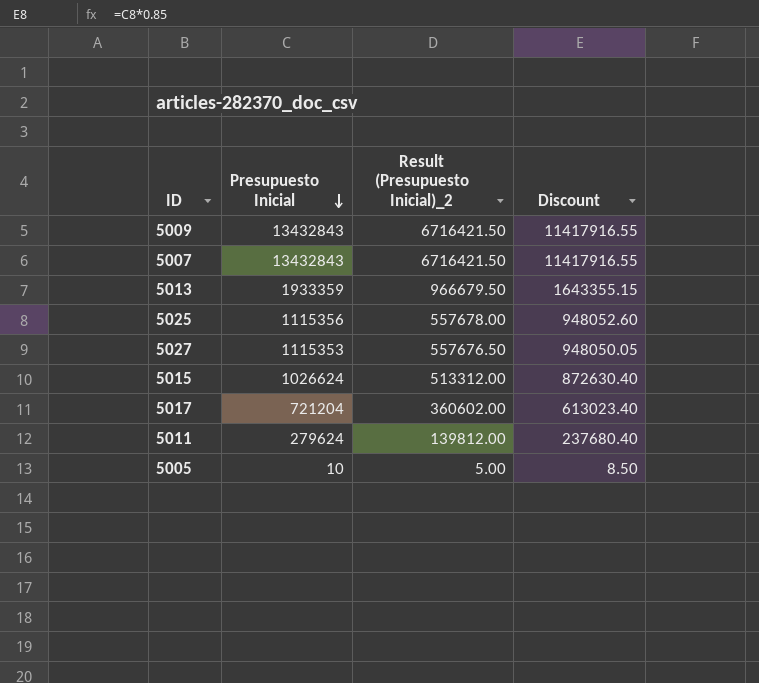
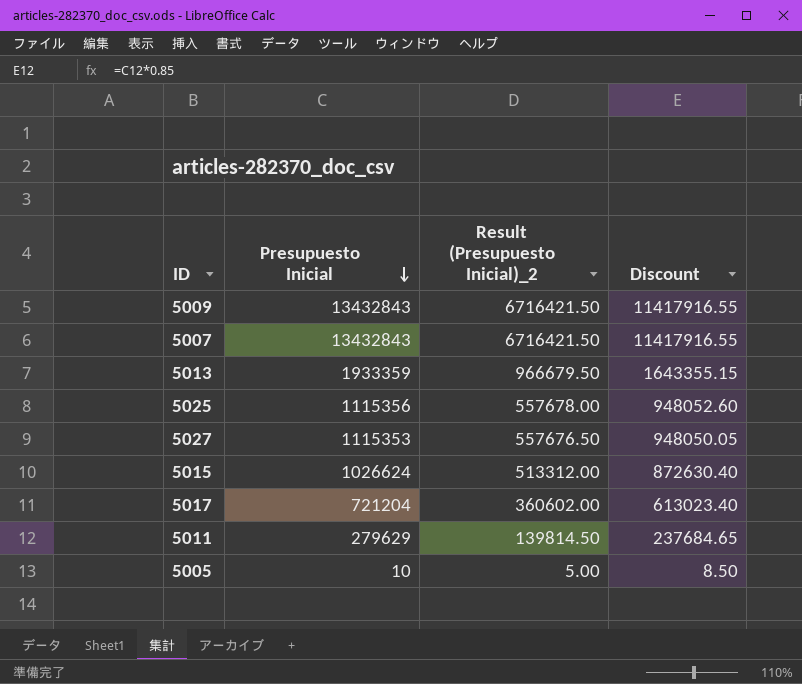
5011 | Presupuesto Inicial: 279624 -> 279629
5011 | Result (Presupuesto Inicial)_2: 139812.00 -> 139814.50
5011 | Discount: 237680.40 -> 237684.65

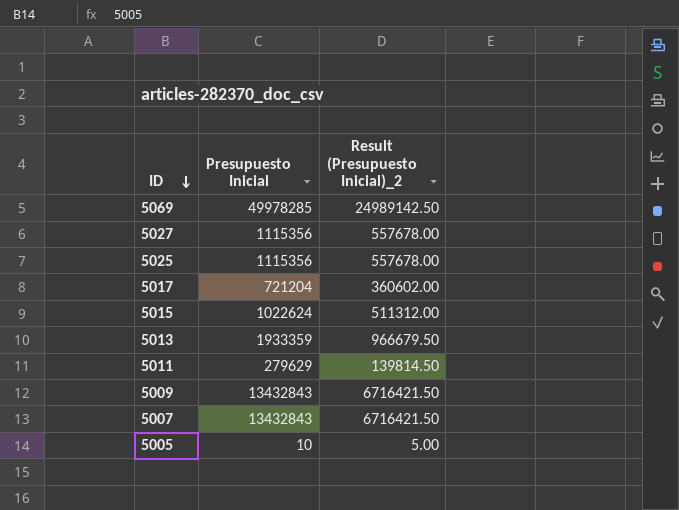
row order: Presupuesto Inicial descending -> ID descending
column Discount | formula: [Presupuesto Inicial] * 0.85 -> none
row 5069: none -> 49978285 | 24989142.50
5027 | Presupuesto Inicial: 1115353 -> 1115356
5027 | Result (Presupuesto Inicial)_2: 557676.50 -> 557678.00
5015 | Presupuesto Inicial: 1026624 -> 1022624
5015 | Result (Presupuesto Inicial)_2: 513312.00 -> 511312.00

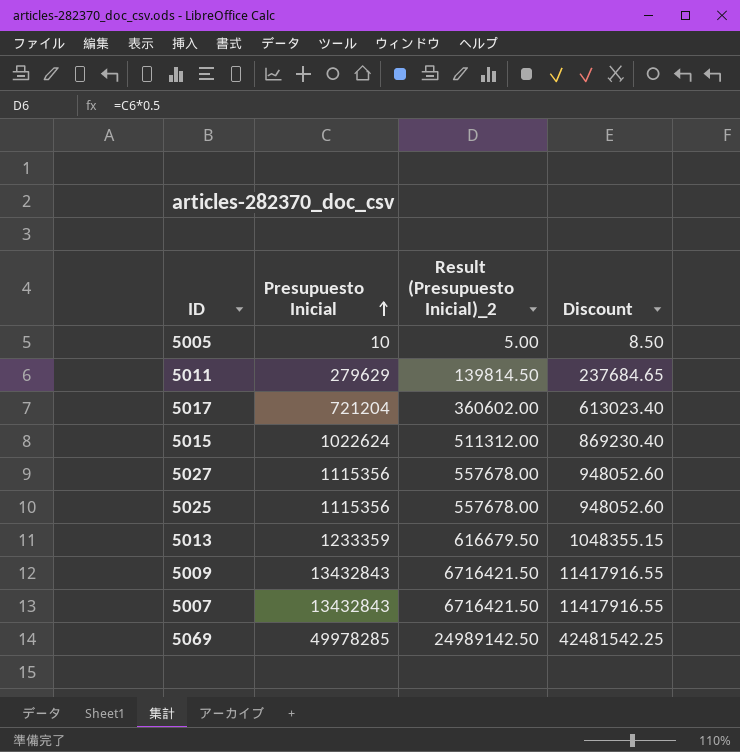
row order: ID descending -> Presupuesto Inicial ascending
column Discount | formula: none -> [Presupuesto Inicial] * 0.85
5013 | Presupuesto Inicial: 1933359 -> 1233359
5013 | Result (Presupuesto Inicial)_2: 966679.50 -> 616679.50

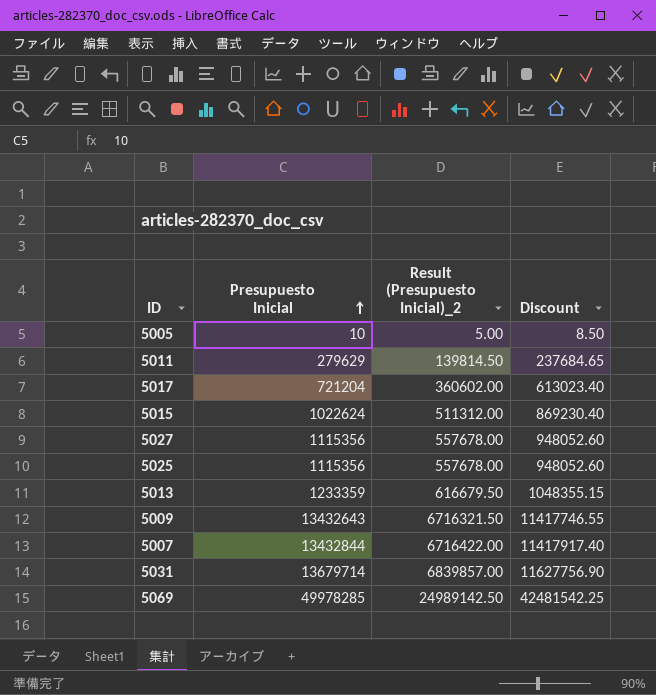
5009 | Presupuesto Inicial: 13432843 -> 13432643
5009 | Result (Presupuesto Inicial)_2: 6716421.50 -> 6716321.50
5009 | Discount: 11417916.55 -> 11417746.55
5007 | Presupuesto Inicial: 13432843 -> 13432844
5007 | Result (Presupuesto Inicial)_2: 6716421.50 -> 6716422.00
5007 | Discount: 11417916.55 -> 11417917.40
row 5031: none -> 13679714 | 6839857.00 | 11627756.90

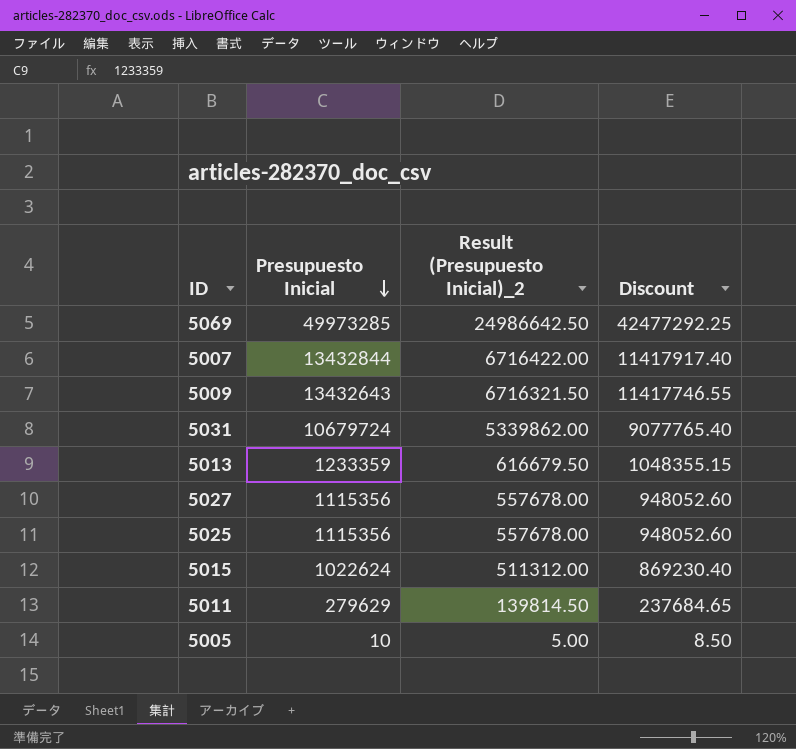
row order: Presupuesto Inicial ascending -> Presupuesto Inicial descending
row 5017: 721204 | 360602.00 | 613023.40 -> none
5069 | Presupuesto Inicial: 49978285 -> 49973285
5069 | Result (Presupuesto Inicial)_2: 24989142.50 -> 24986642.50
5069 | Discount: 42481542.25 -> 42477292.25
5031 | Presupuesto Inicial: 13679714 -> 10679724
5031 | Result (Presupuesto Inicial)_2: 6839857.00 -> 5339862.00
5031 | Discount: 11627756.90 -> 9077765.40

